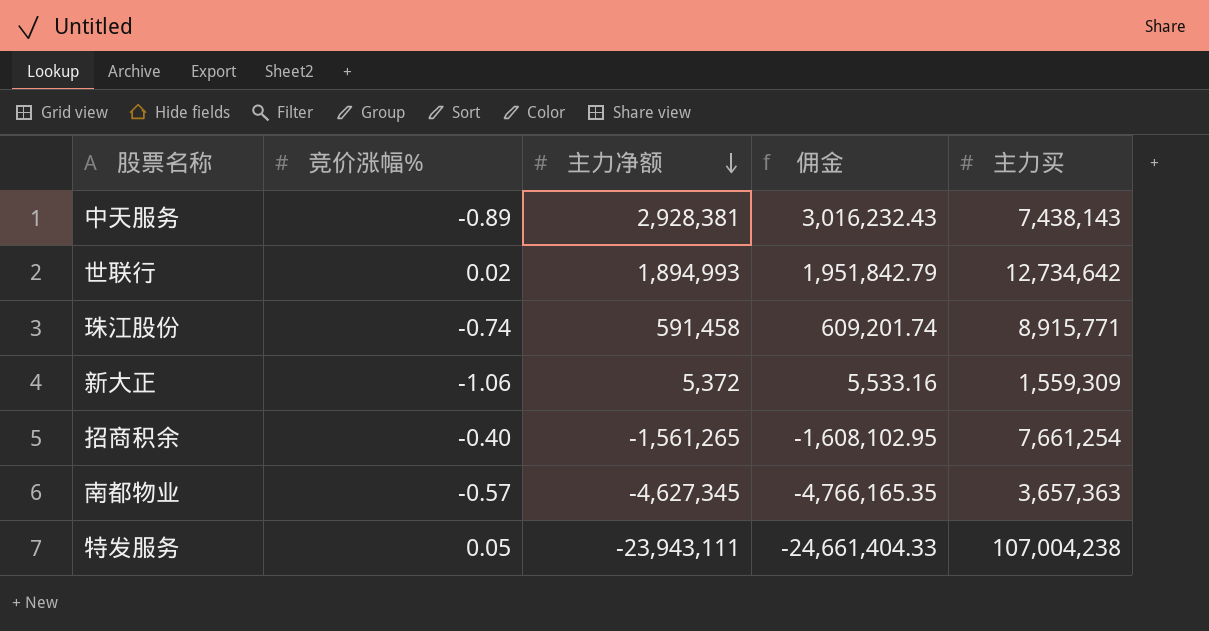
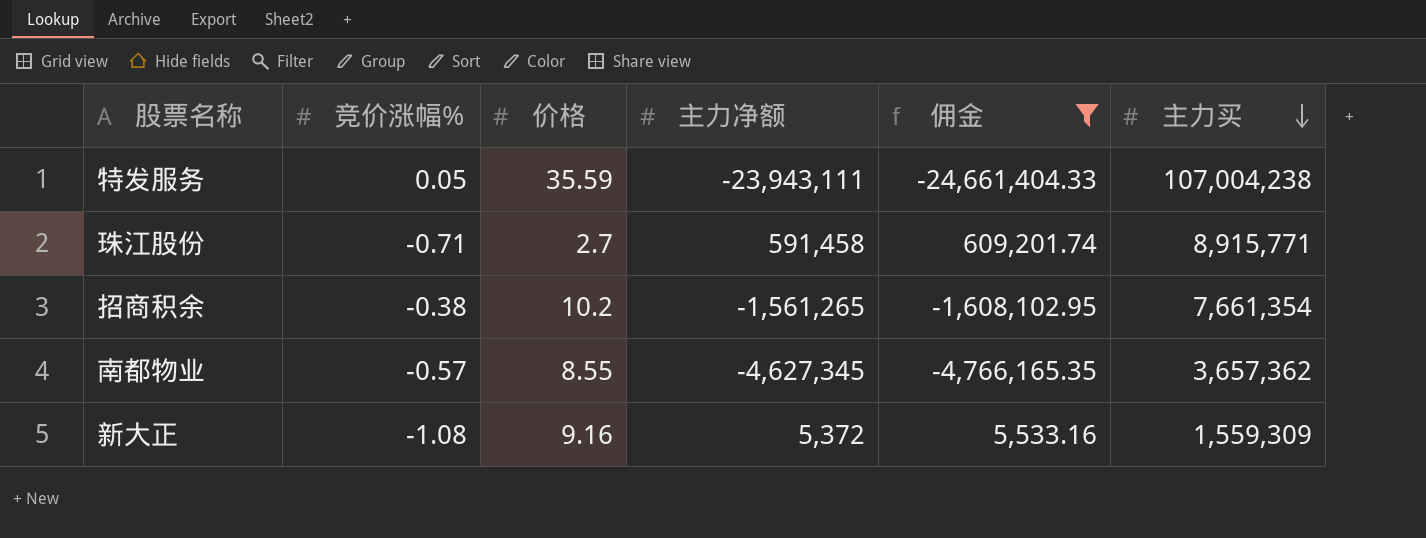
filter: none -> 佣金 <= 609,201.74
row order: 主力净额 descending -> 主力买 descending
column 价格 | position: none -> 3
珠江股份 | 竞价涨幅%: -0.74 -> -0.71
招商积余 | 竞价涨幅%: -0.40 -> -0.38
招商积余 | 主力买: 7,661,254 -> 7,661,354
南都物业 | 主力买: 3,657,363 -> 3,657,362
新大正 | 竞价涨幅%: -1.06 -> -1.08

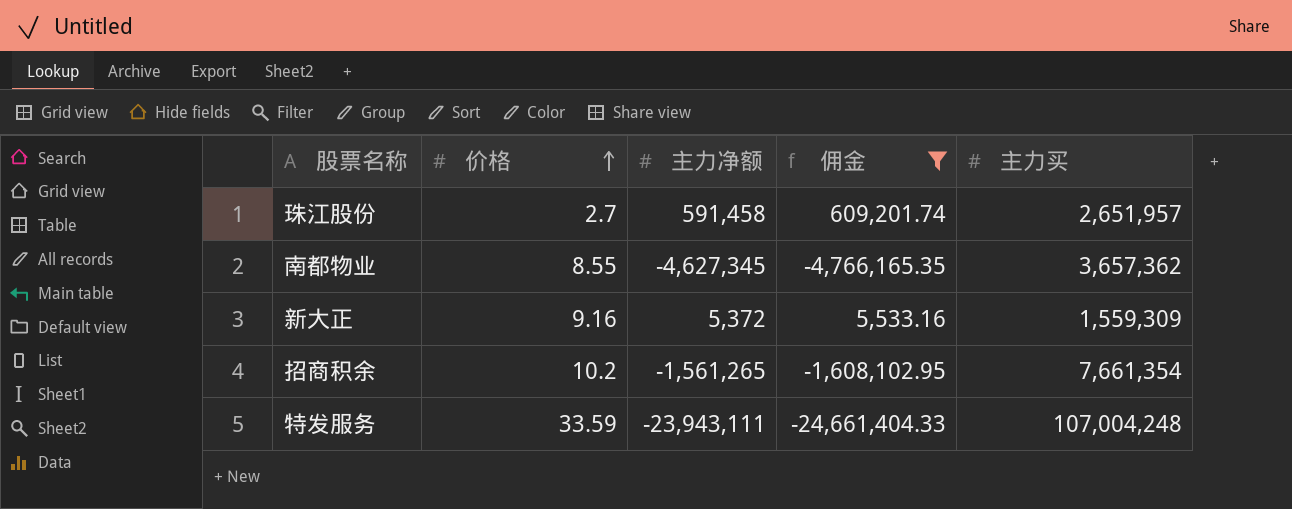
row order: 主力买 descending -> 价格 ascending
column 竞价涨幅% | position: 2 -> none
珠江股份 | 主力买: 8,915,771 -> 2,651,957
特发服务 | 价格: 35.59 -> 33.59
特发服务 | 主力买: 107,004,238 -> 107,004,248

